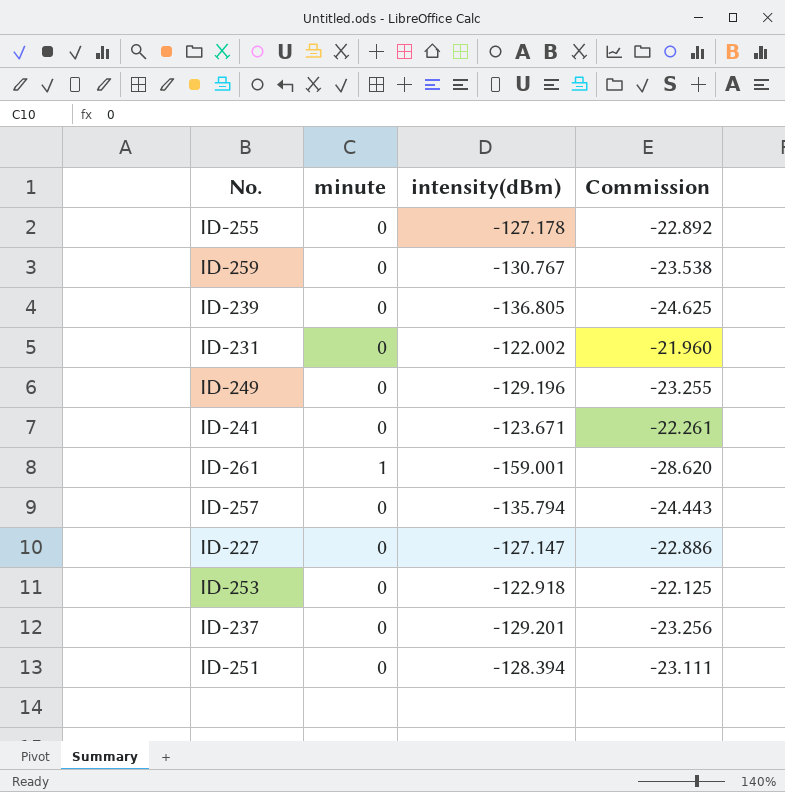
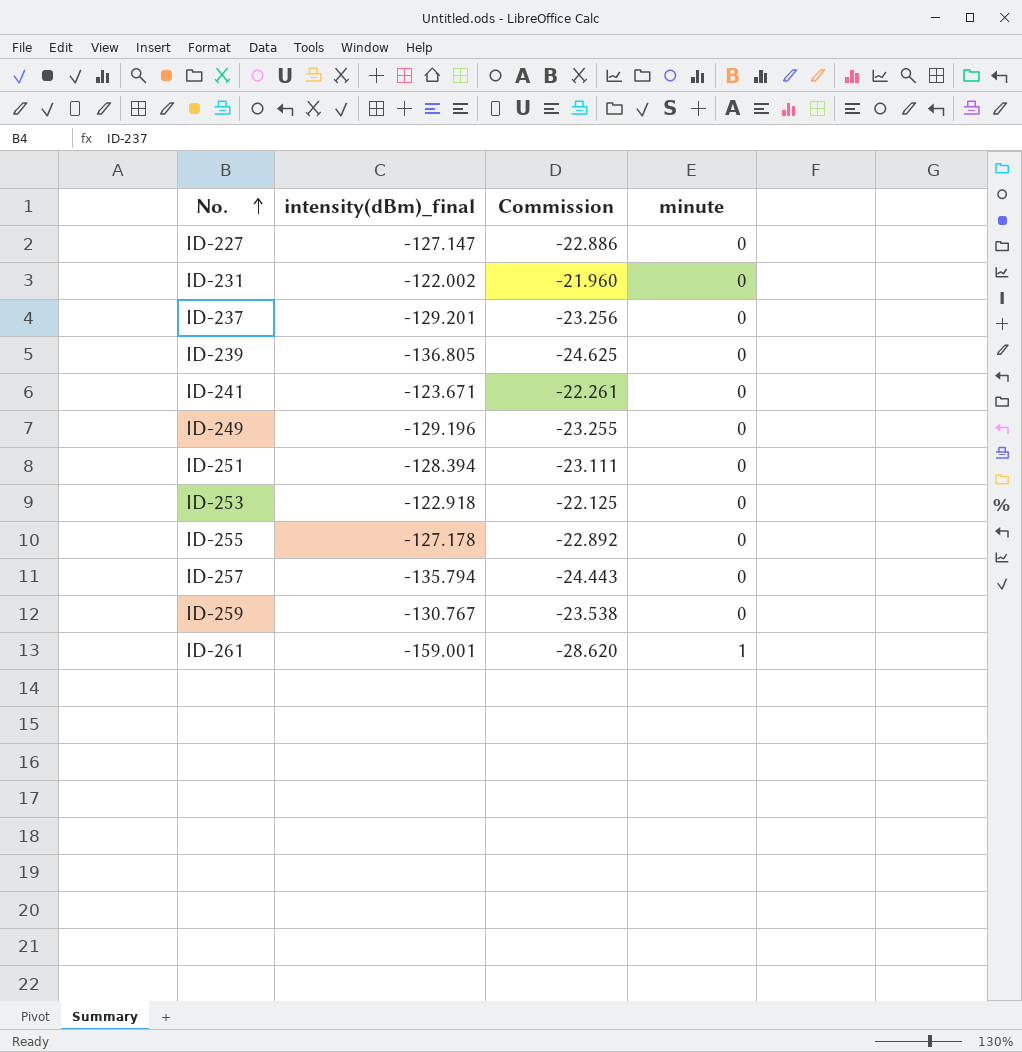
row order: none -> No. ascending
column name: intensity(dBm) -> intensity(dBm)_final
column minute | position: 2 -> 4

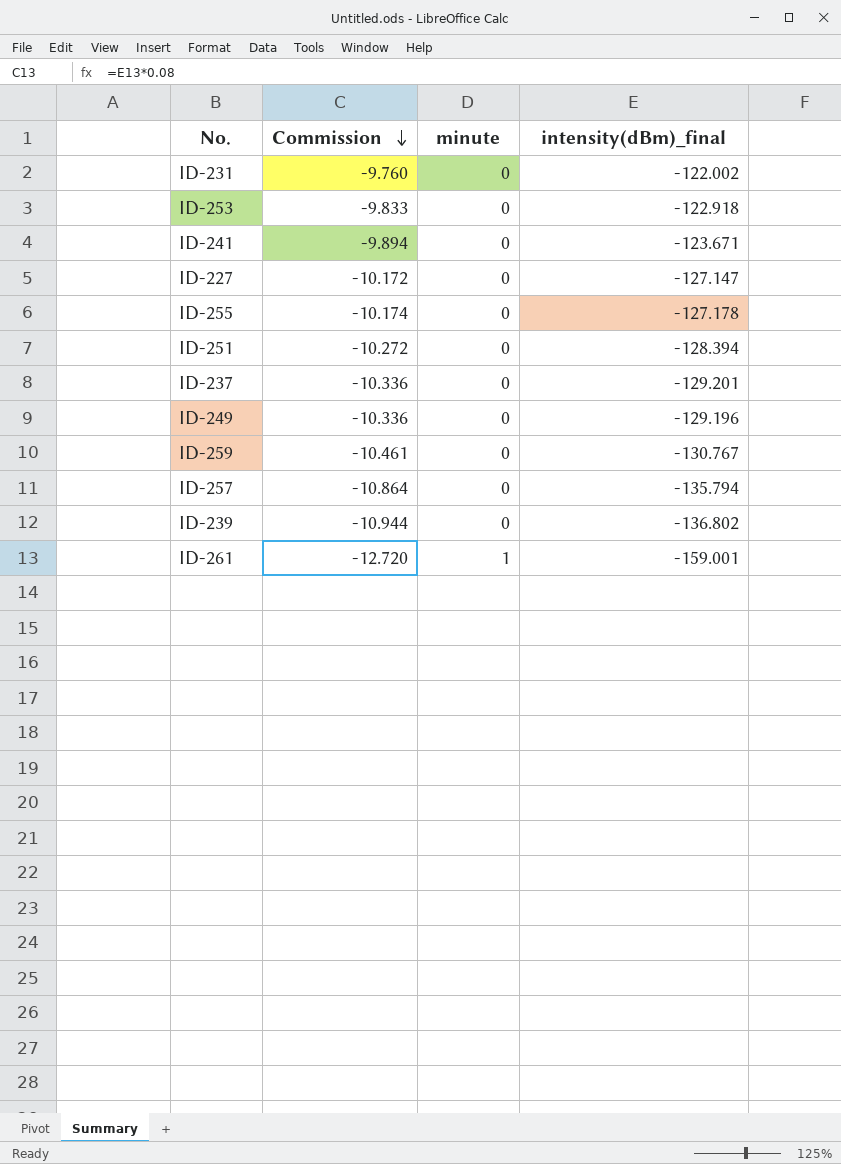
row order: No. ascending -> Commission descending
column Commission | formula: [intensity(dBm)_final] * 0.18 -> [intensity(dBm)_final] * 0.08
column intensity(dBm)_final | position: 2 -> 4
ID-239 | intensity(dBm)_final: -136.805 -> -136.802

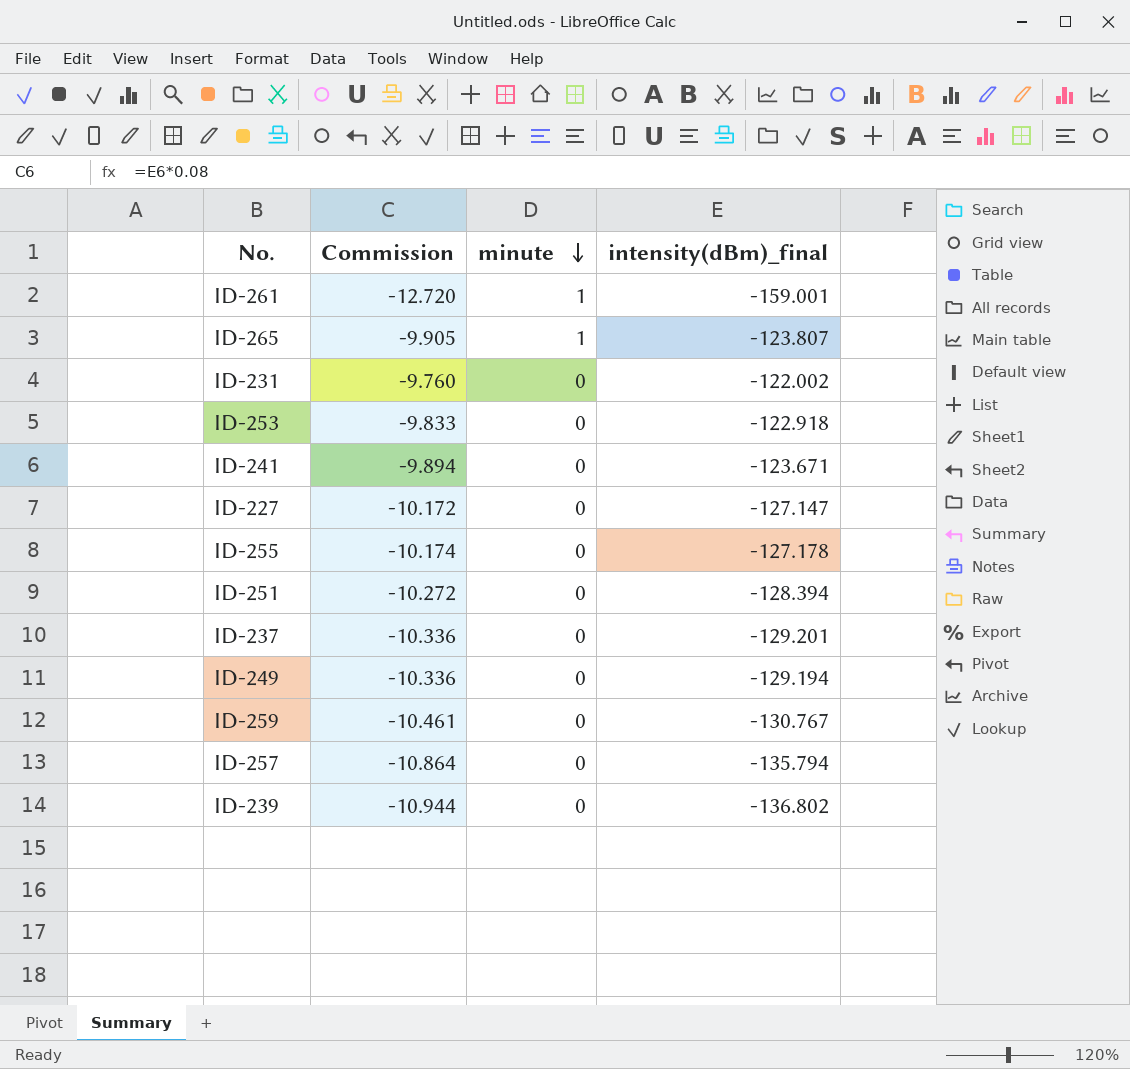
row order: Commission descending -> minute descending
row ID-265: none -> -9.905 | 1 | -123.807
ID-249 | intensity(dBm)_final: -129.196 -> -129.194

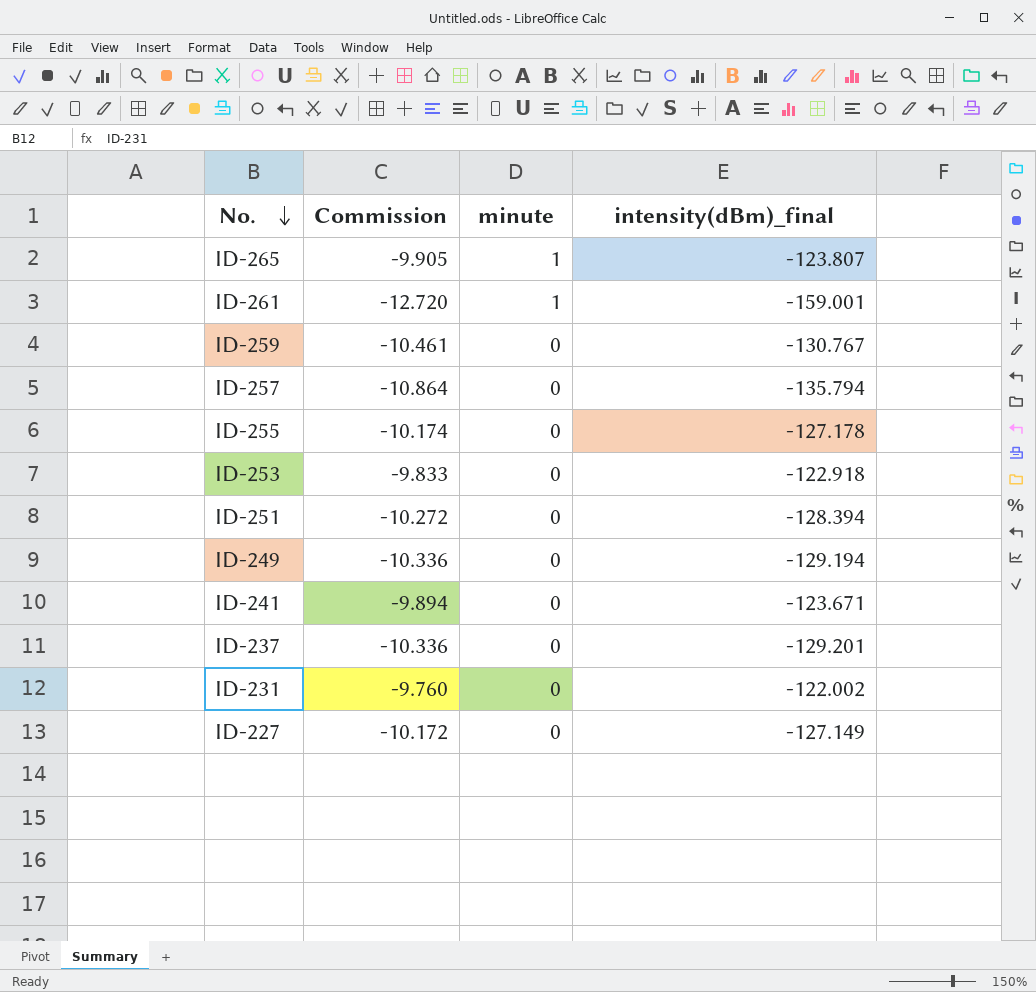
row order: minute descending -> No. descending
row ID-239: -10.944 | 0 | -136.802 -> none
ID-227 | intensity(dBm)_final: -127.147 -> -127.149

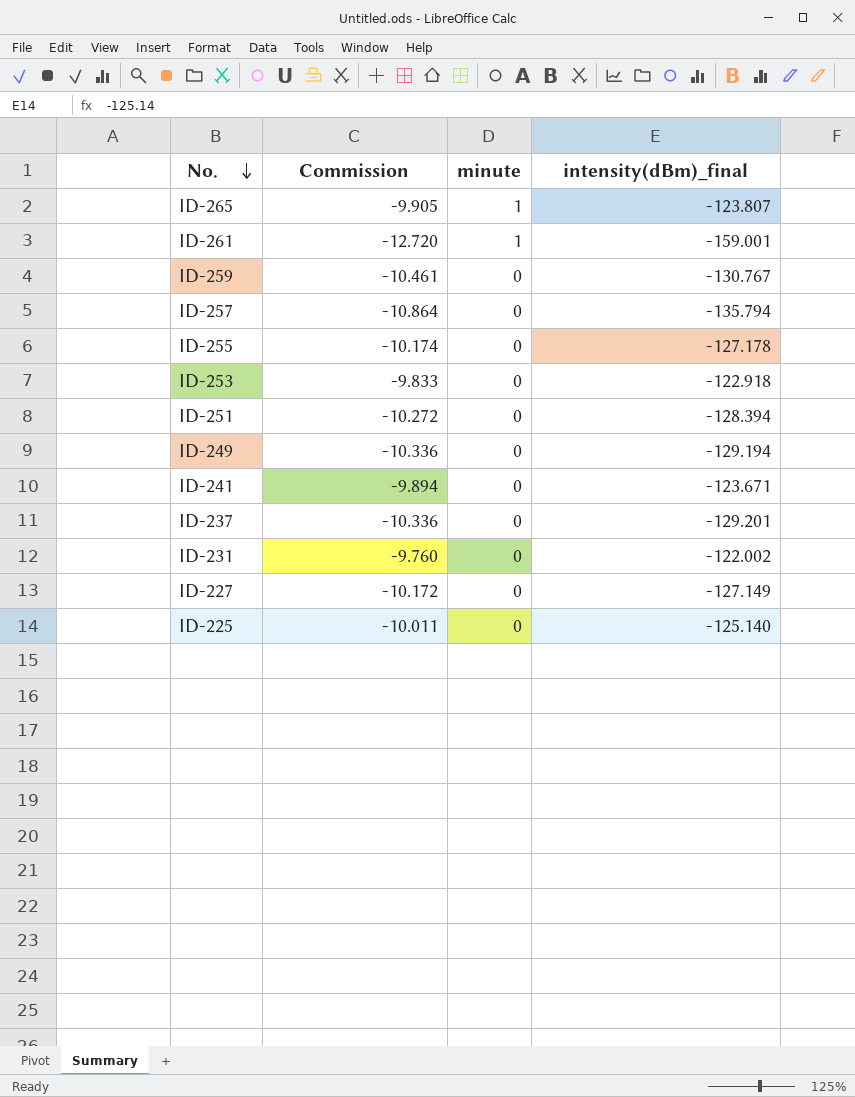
row ID-225: none -> -10.011 | 0 | -125.140

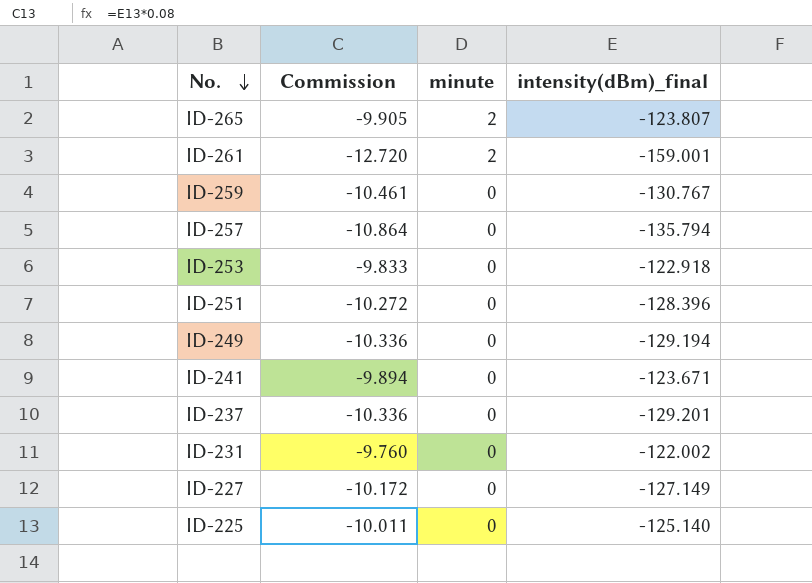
row ID-255: -10.174 | 0 | -127.178 -> none
ID-265 | minute: 1 -> 2
ID-261 | minute: 1 -> 2
ID-251 | intensity(dBm)_final: -128.394 -> -128.396

